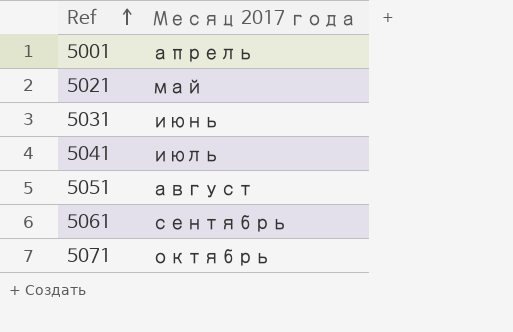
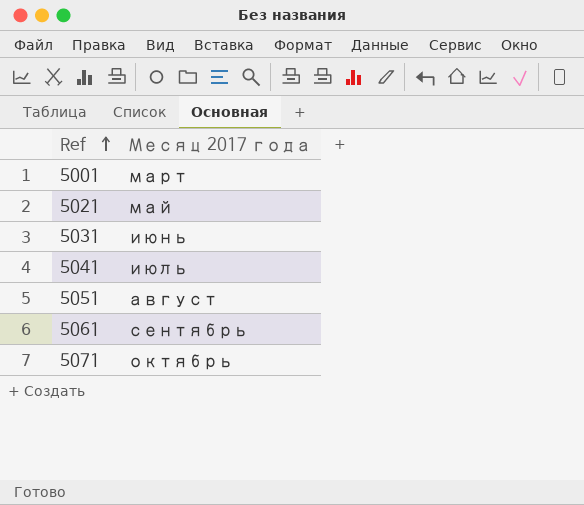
5001 | Месяц 2017 года: апрель -> март

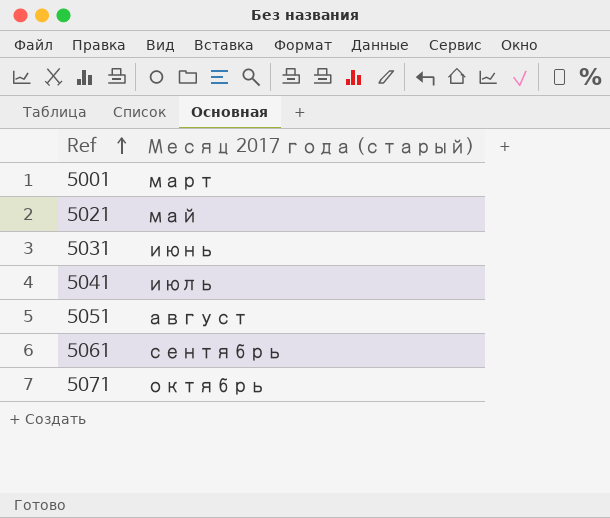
column name: Месяц 2017 года -> Месяц 2017 года (старый)

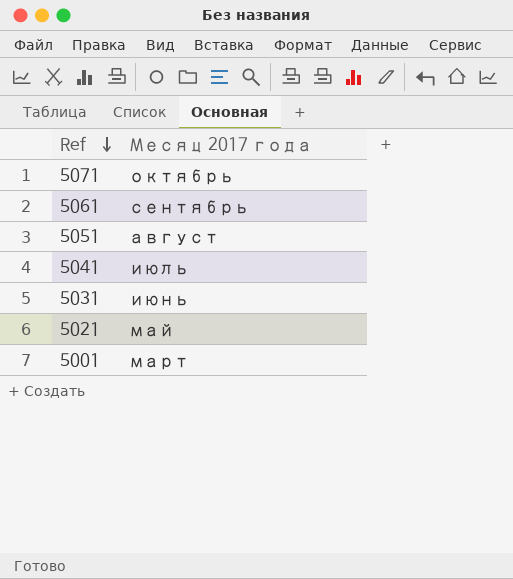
row order: Ref ascending -> Ref descending
column name: Месяц 2017 года (старый) -> Месяц 2017 года

